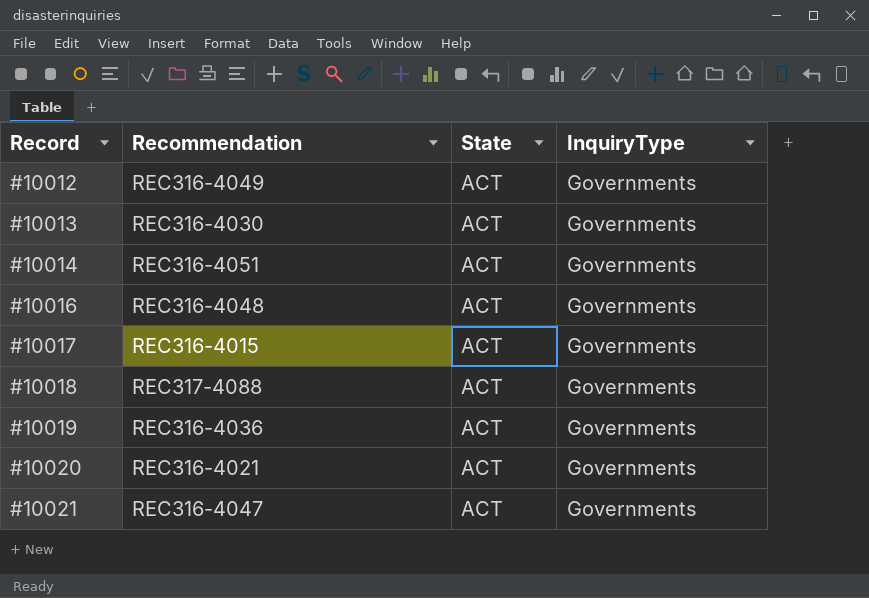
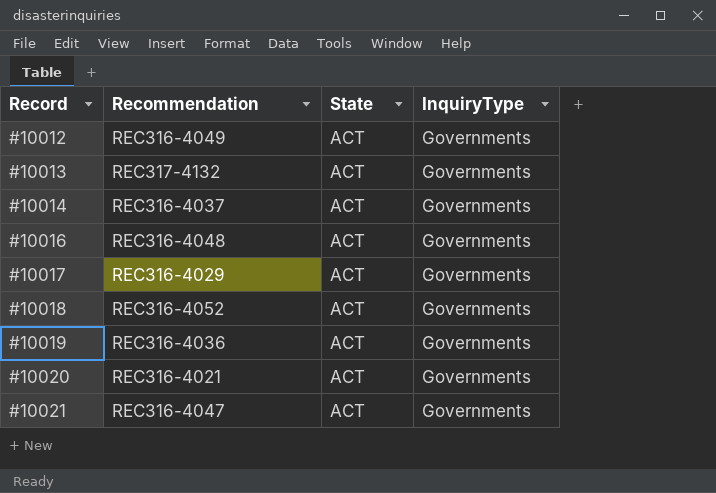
#10013 | Recommendation: REC316-4030 -> REC317-4132
#10014 | Recommendation: REC316-4051 -> REC316-4037
#10017 | Recommendation: REC316-4015 -> REC316-4029
#10018 | Recommendation: REC317-4088 -> REC316-4052

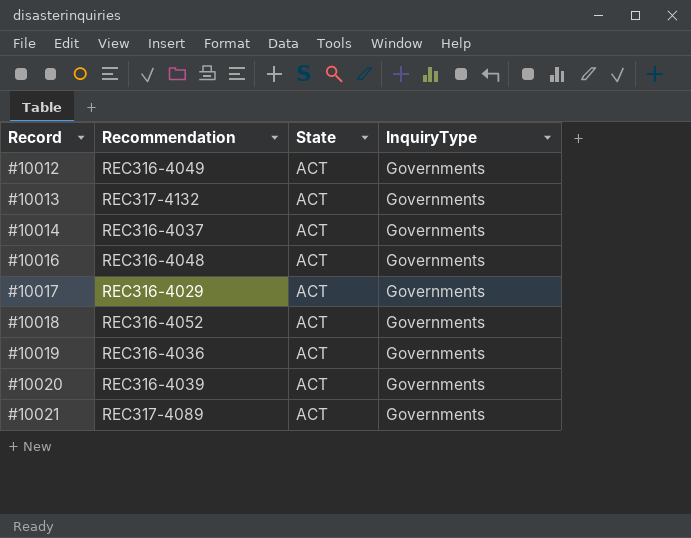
#10020 | Recommendation: REC316-4021 -> REC316-4039
#10021 | Recommendation: REC316-4047 -> REC317-4089

